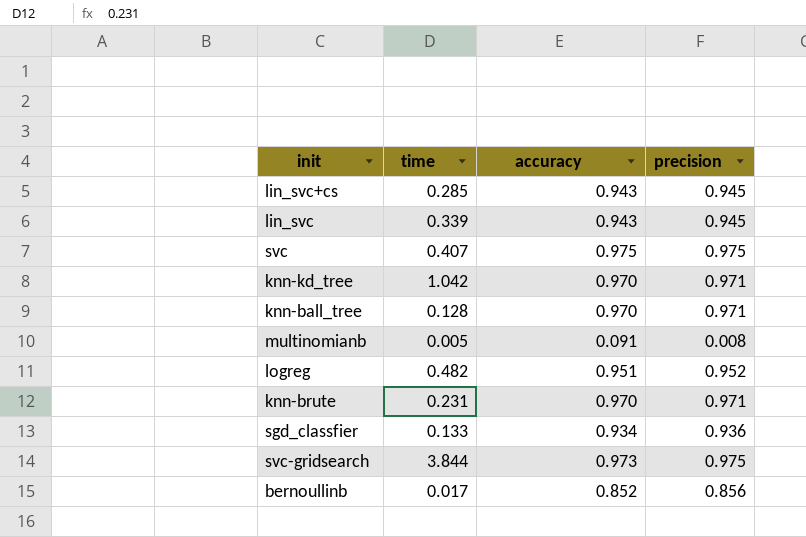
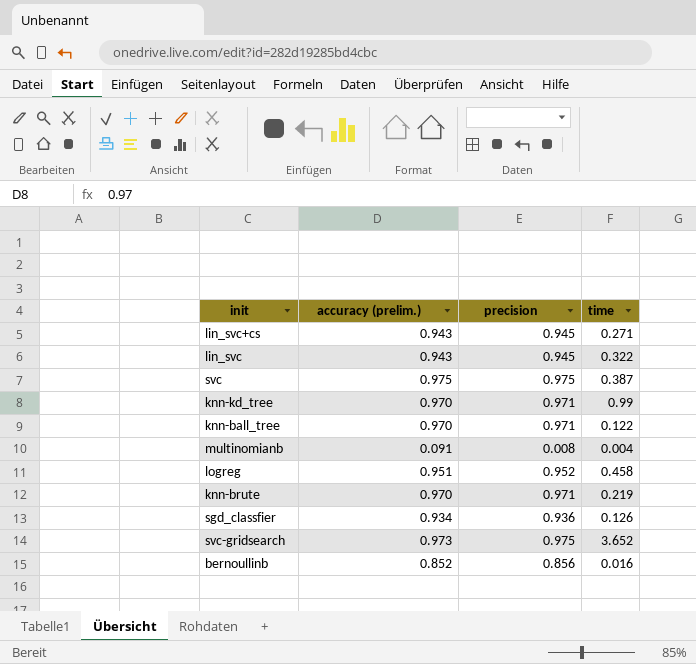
column name: accuracy -> accuracy (prelim.)
column time | position: 2 -> 4
lin_svc+cs | time: 0.285 -> 0.271
lin_svc | time: 0.339 -> 0.322
svc | time: 0.407 -> 0.387
knn-kd_tree | time: 1.042 -> 0.99
knn-ball_tree | time: 0.128 -> 0.122
multinomianb | time: 0.005 -> 0.004
logreg | time: 0.482 -> 0.458
knn-brute | time: 0.231 -> 0.219
sgd_classfier | time: 0.133 -> 0.126
svc-gridsearch | time: 3.844 -> 3.652
bernoullinb | time: 0.017 -> 0.016

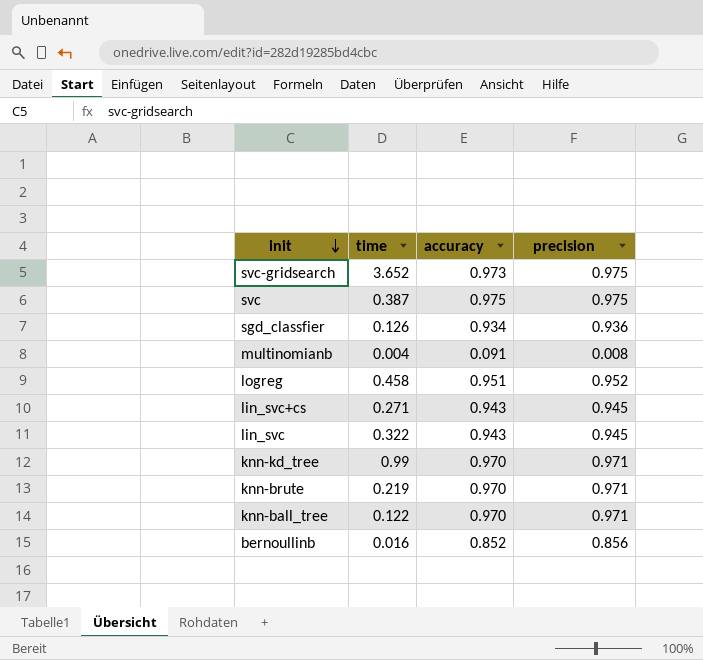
row order: none -> init descending
column time | position: 4 -> 2
column name: accuracy (prelim.) -> accuracy

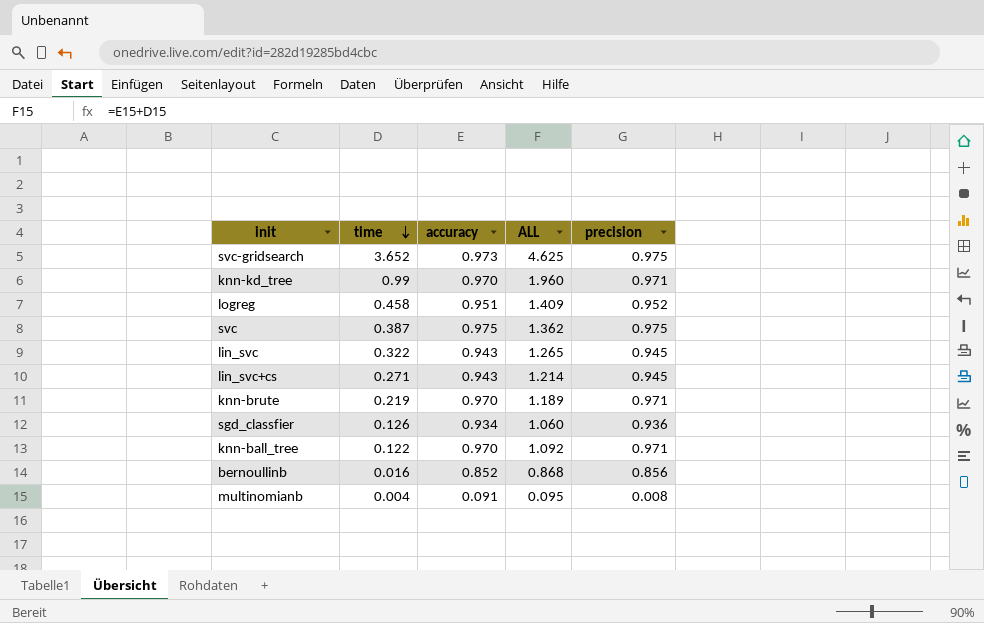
row order: init descending -> time descending
column ALL | formula: none -> [time] + [accuracy]

